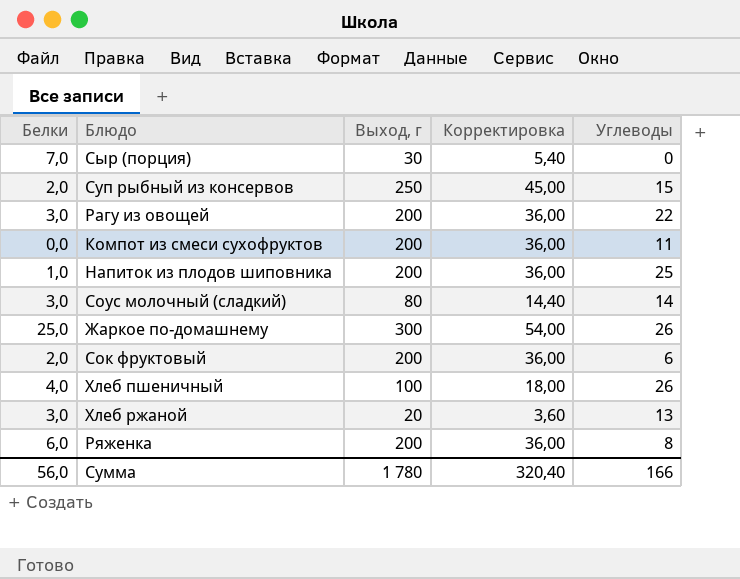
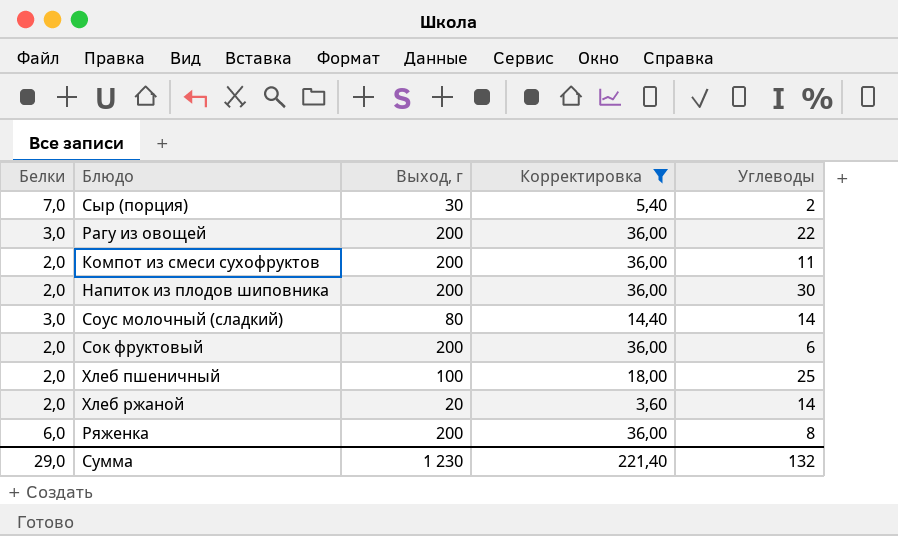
filter: none -> Корректировка <= 36,00
Сыр (порция) | Углеводы: 0 -> 2
Компот из смеси сухофруктов | Белки: 0,0 -> 2,0
Напиток из плодов шиповника | Белки: 1,0 -> 2,0
Напиток из плодов шиповника | Углеводы: 25 -> 30
Хлеб пшеничный | Белки: 4,0 -> 2,0
Хлеб пшеничный | Углеводы: 26 -> 25
Хлеб ржаной | Белки: 3,0 -> 2,0
Хлеб ржаной | Углеводы: 13 -> 14
Сумма | Белки: 56,0 -> 29,0
Сумма | Выход, г: 1 780 -> 1 230
Сумма | Корректировка: 320,40 -> 221,40
Сумма | Углеводы: 166 -> 132

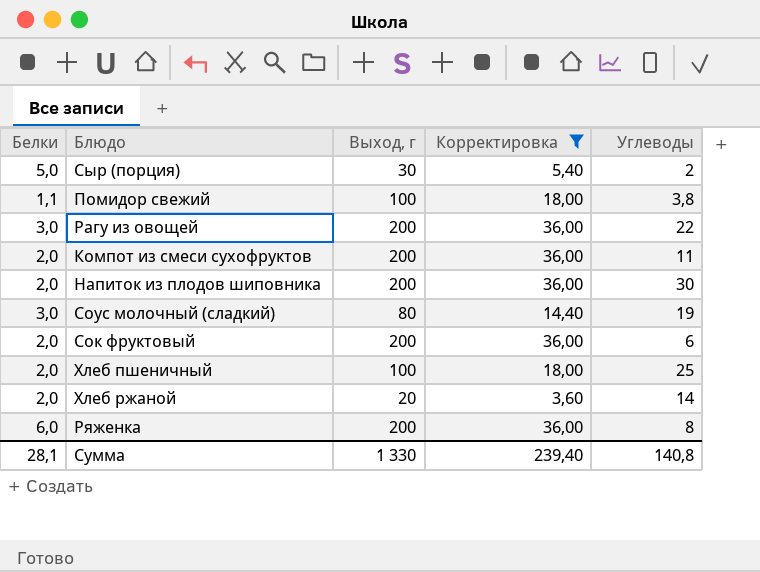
Сыр (порция) | Белки: 7,0 -> 5,0
row Помидор свежий: none -> 1,1 | 100 | 18,00 | 3,8
Соус молочный (сладкий) | Углеводы: 14 -> 19
Сумма | Белки: 29,0 -> 28,1
Сумма | Выход, г: 1 230 -> 1 330
Сумма | Корректировка: 221,40 -> 239,40
Сумма | Углеводы: 132 -> 140,8

